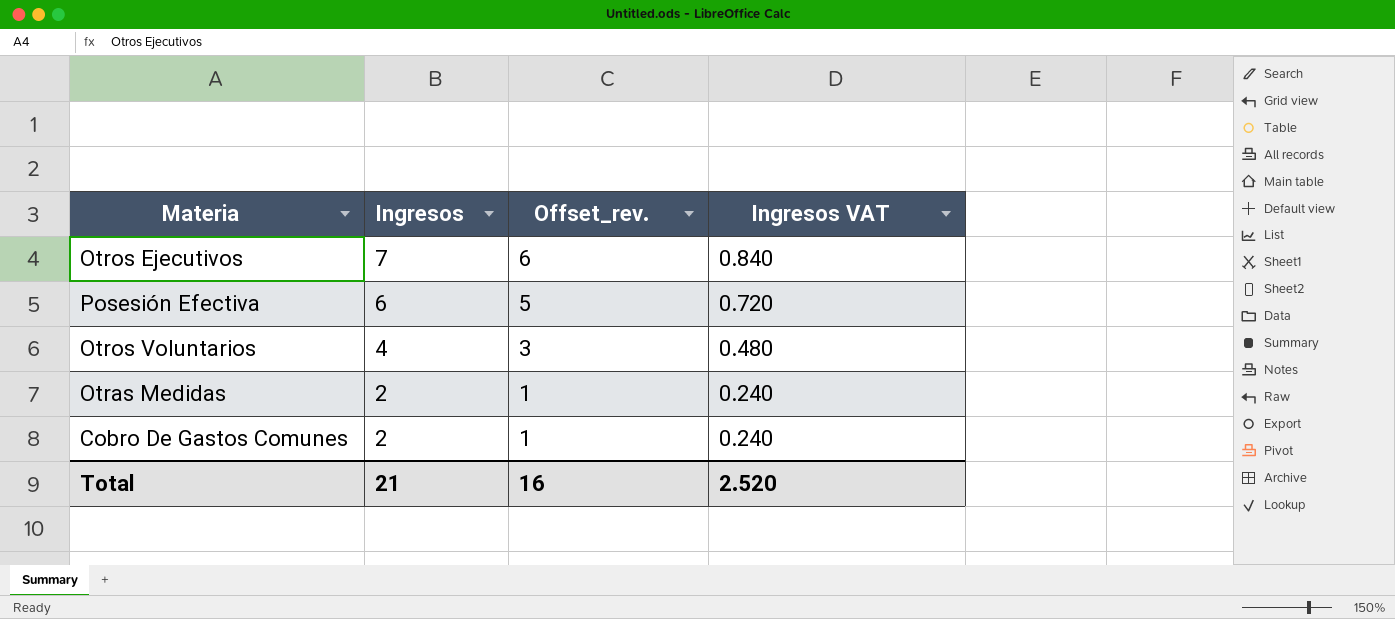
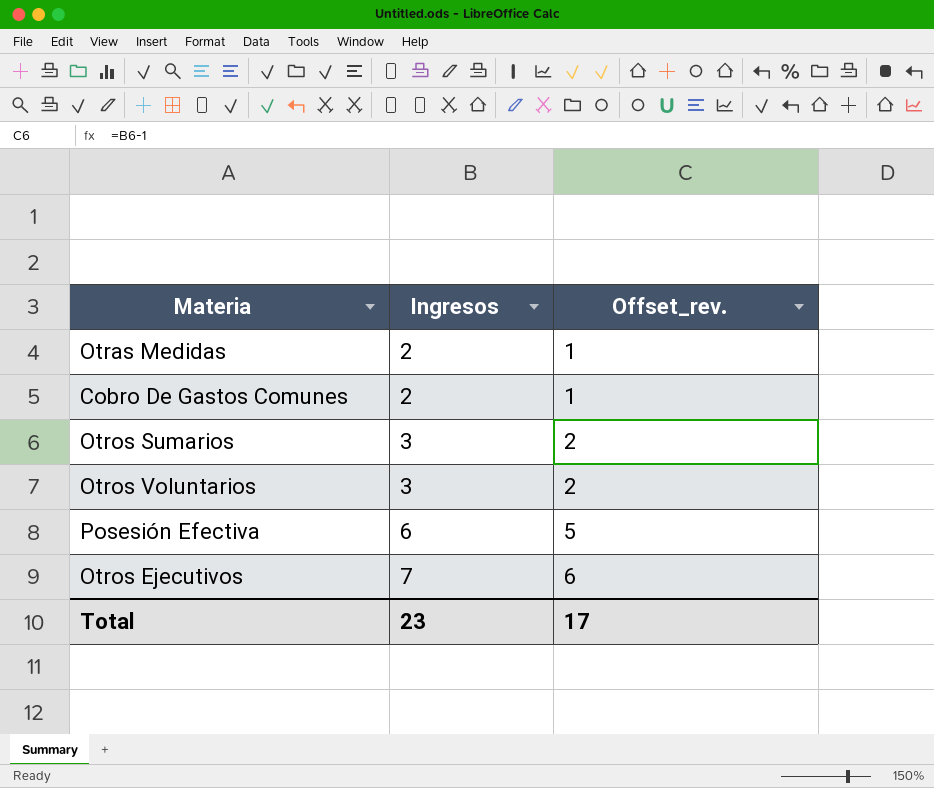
row order: Ingresos descending -> Ingresos ascending
column Ingresos VAT | formula: [Ingresos] * 0.12 -> none
row Otros Sumarios: none -> 3 | 2
Otros Voluntarios | Ingresos: 4 -> 3
Otros Voluntarios | Offset_rev.: 3 -> 2
Total | Ingresos: 21 -> 23
Total | Offset_rev.: 16 -> 17

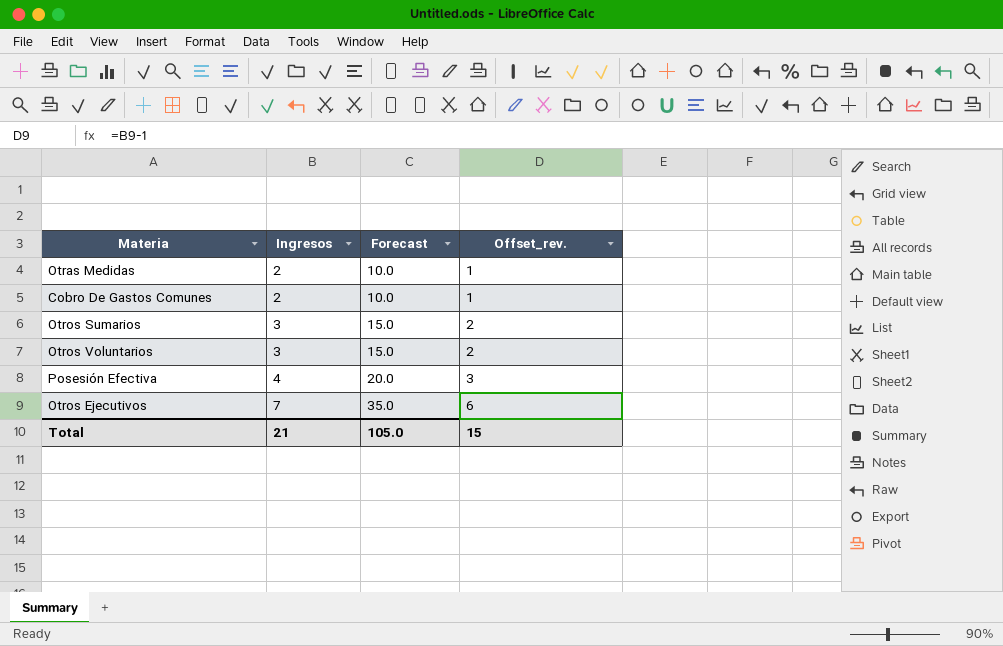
column Forecast | formula: none -> [Ingresos] * 5
Posesión Efectiva | Ingresos: 6 -> 4
Posesión Efectiva | Offset_rev.: 5 -> 3
Total | Ingresos: 23 -> 21
Total | Offset_rev.: 17 -> 15

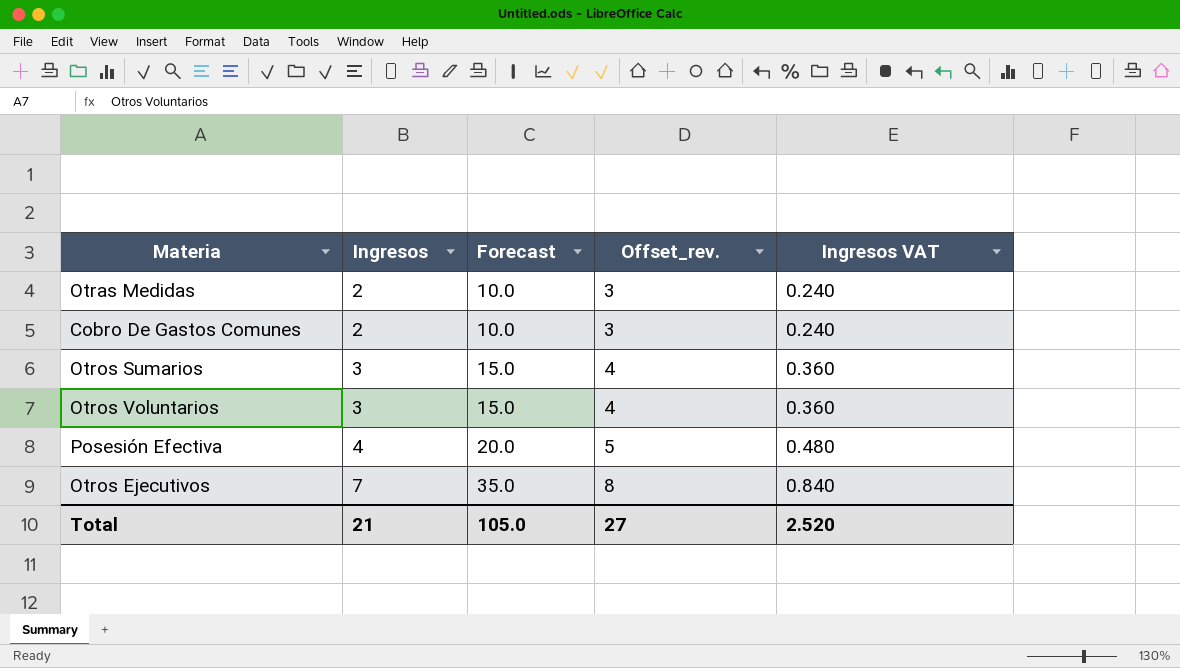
column Offset_rev. | formula: [Ingresos] - 1 -> [Ingresos] + 1
column Ingresos VAT | formula: none -> [Ingresos] * 0.12
Total | Offset_rev.: 15 -> 27

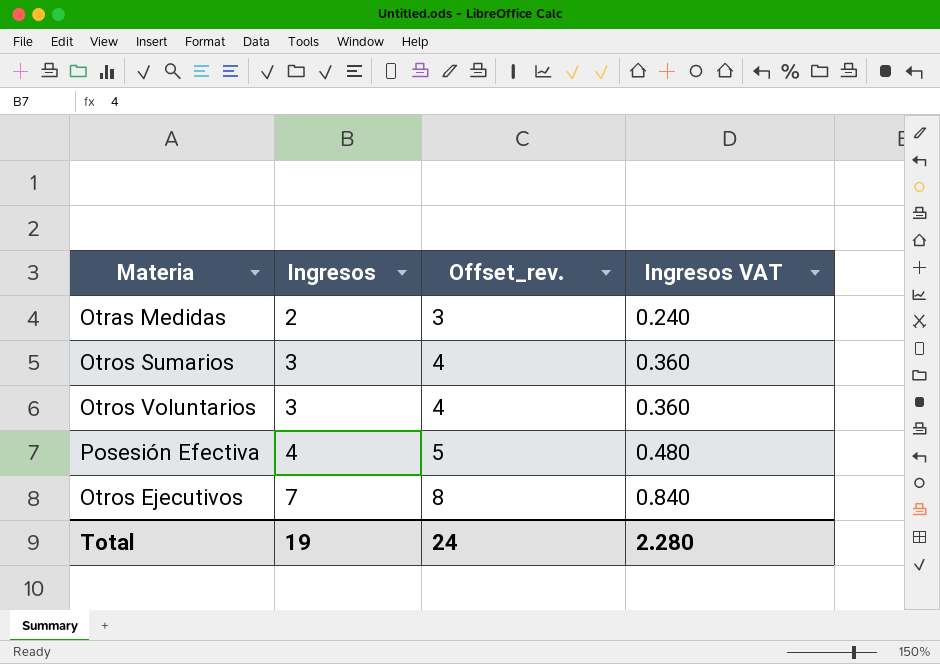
column Forecast | formula: [Ingresos] * 5 -> none
row Cobro De Gastos Comunes: 2 | 10.0 | 3 | 0.240 -> none
Total | Ingresos: 21 -> 19
Total | Offset_rev.: 27 -> 24
Total | Ingresos VAT: 2.520 -> 2.280

